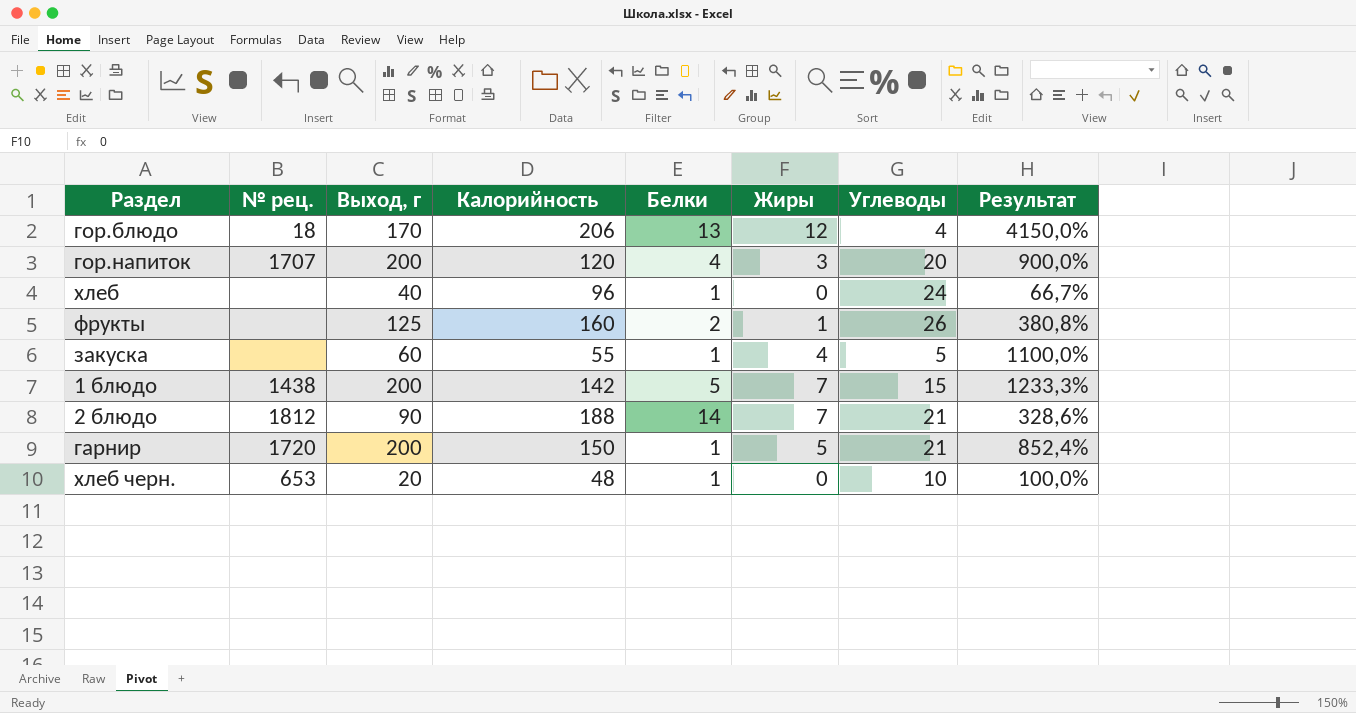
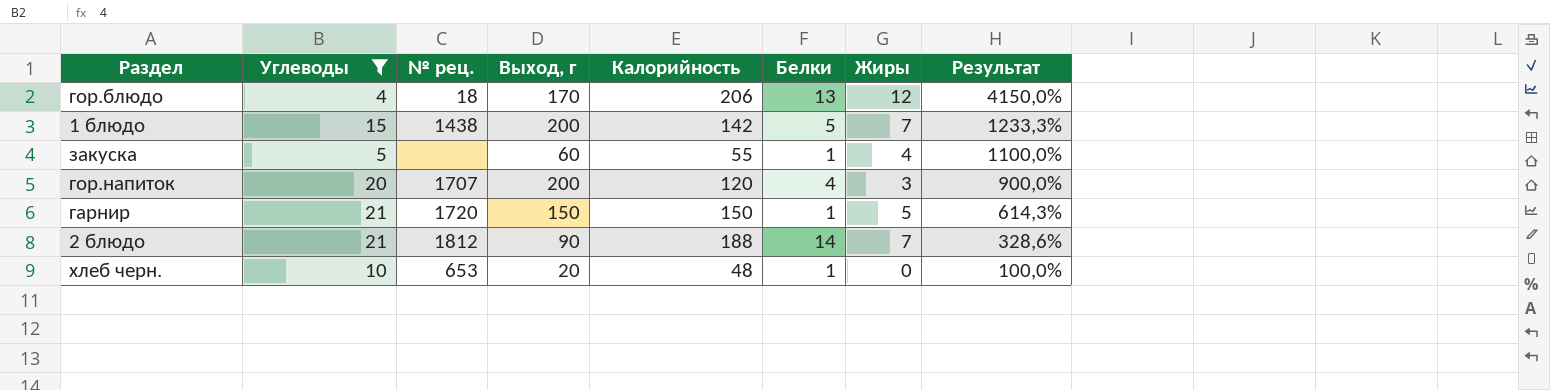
filter: none -> Углеводы <= 21
row order: none -> Результат descending
column Углеводы | position: 7 -> 2
гарнир | Выход, г: 200 -> 150
гарнир | Результат: 852,4% -> 614,3%

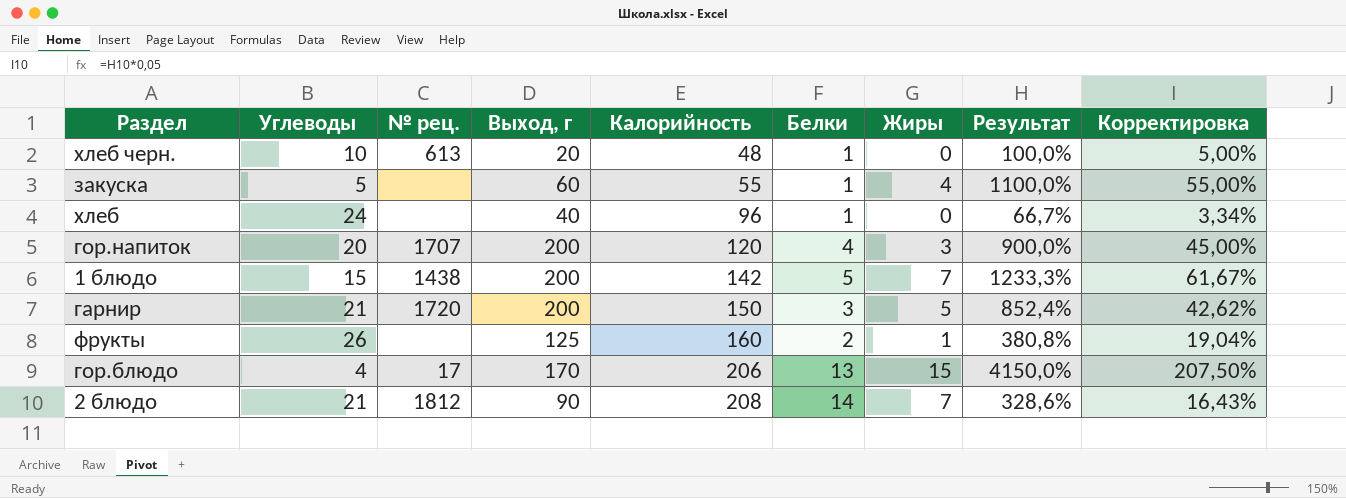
filter: Углеводы <= 21 -> none
row order: Результат descending -> Калорийность ascending
column Корректировка | formula: none -> [Результат] * 0,05
хлеб черн. | № рец.: 653 -> 613
гарнир | Выход, г: 150 -> 200
гарнир | Белки: 1 -> 3
гарнир | Результат: 614,3% -> 852,4%
гор.блюдо | № рец.: 18 -> 17
гор.блюдо | Жиры: 12 -> 15
2 блюдо | Калорийность: 188 -> 208

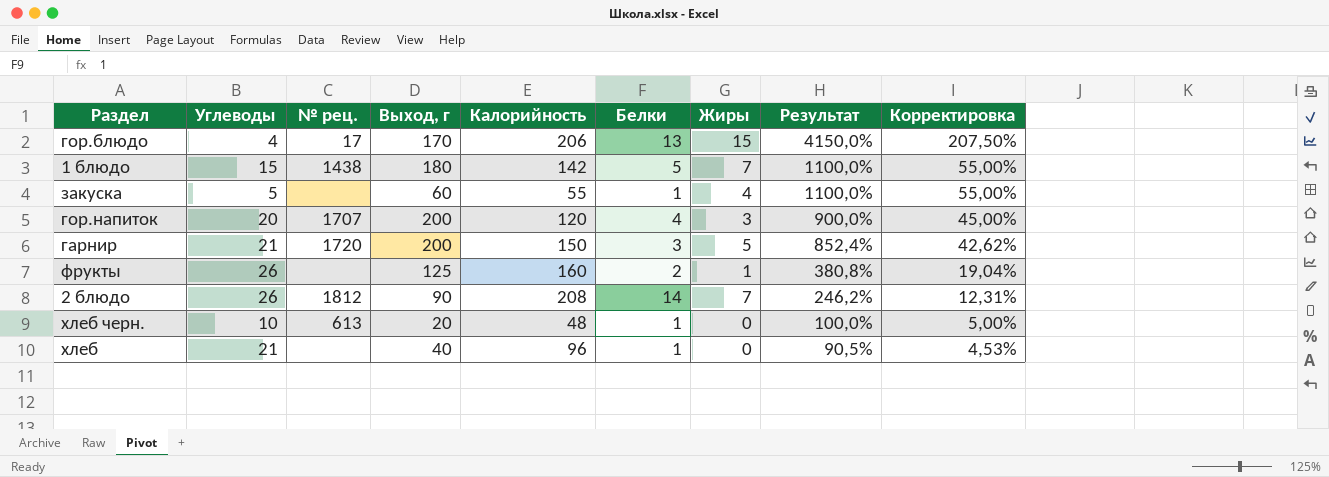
row order: Калорийность ascending -> Результат descending
1 блюдо | Выход, г: 200 -> 180
1 блюдо | Результат: 1233,3% -> 1100,0%
1 блюдо | Корректировка: 61,67% -> 55,00%
2 блюдо | Углеводы: 21 -> 26
2 блюдо | Результат: 328,6% -> 246,2%
2 блюдо | Корректировка: 16,43% -> 12,31%
хлеб | Углеводы: 24 -> 21
хлеб | Результат: 66,7% -> 90,5%
хлеб | Корректировка: 3,34% -> 4,53%

